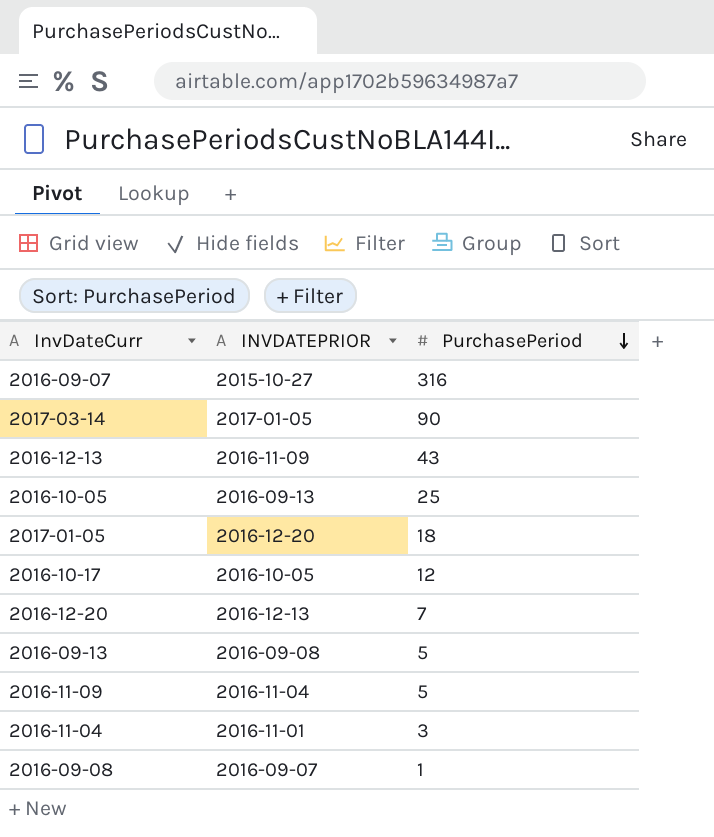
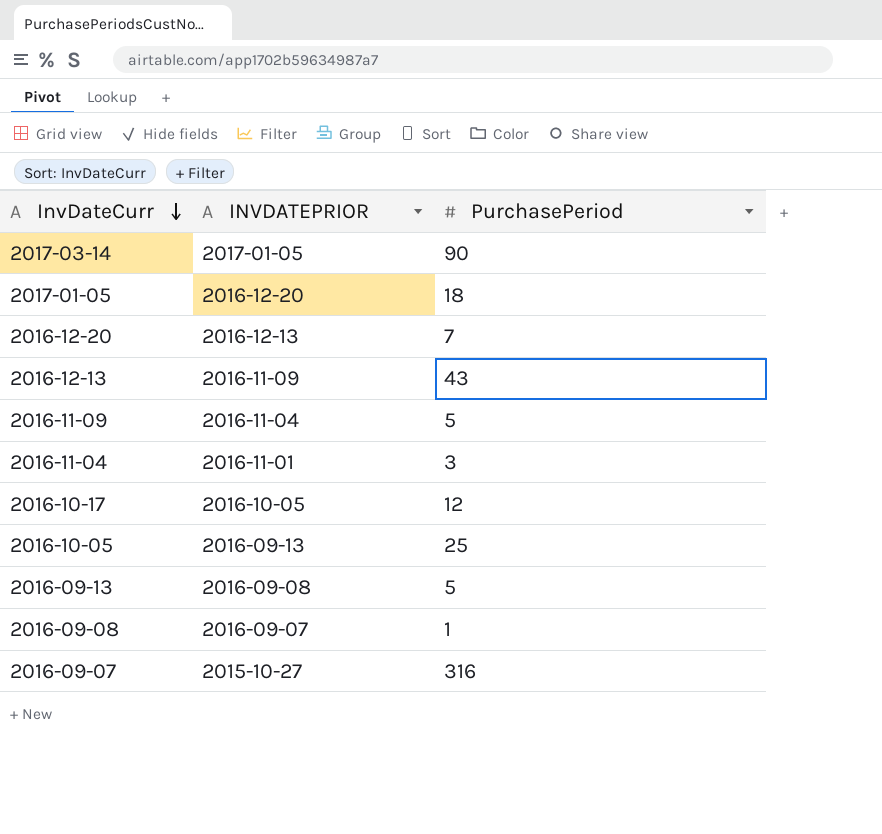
row order: PurchasePeriod descending -> InvDateCurr descending

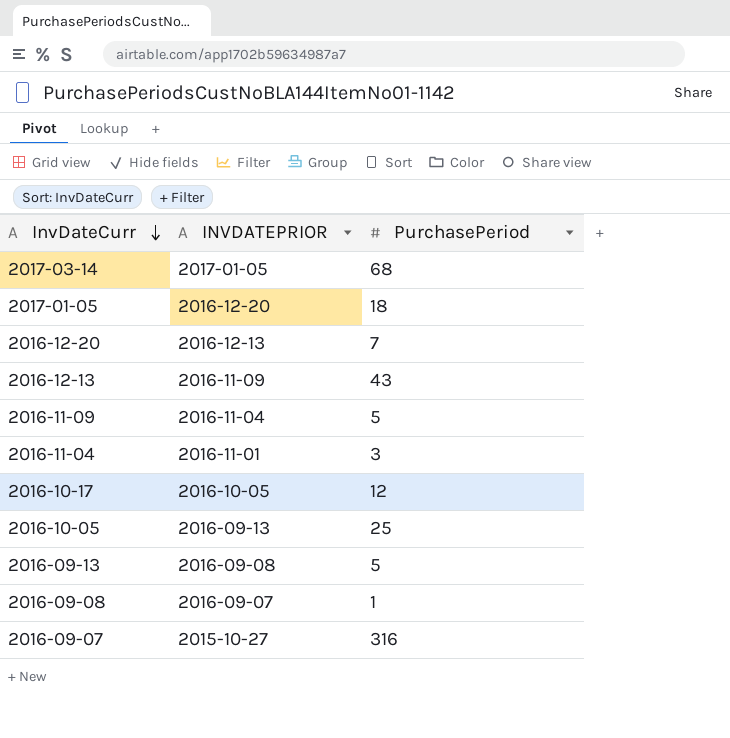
2017-03-14 | PurchasePeriod: 90 -> 68

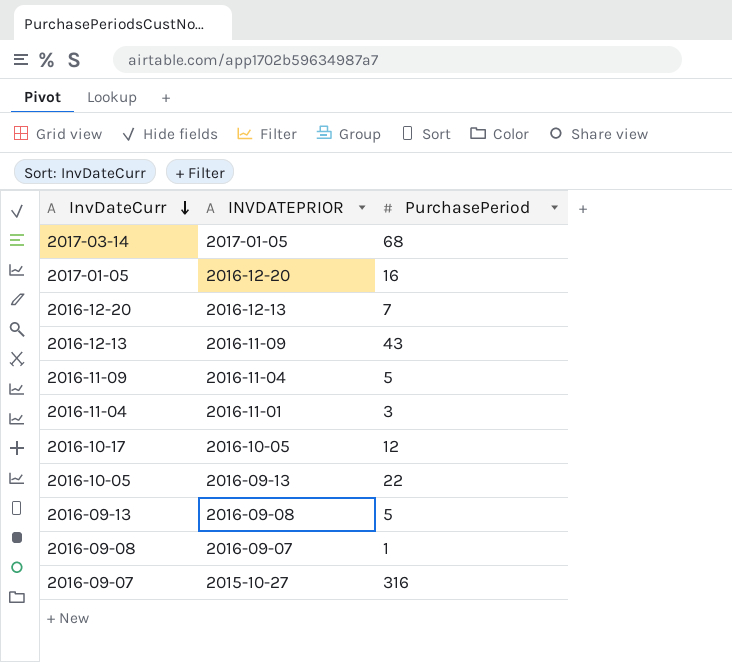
2017-01-05 | PurchasePeriod: 18 -> 16
2016-10-05 | PurchasePeriod: 25 -> 22

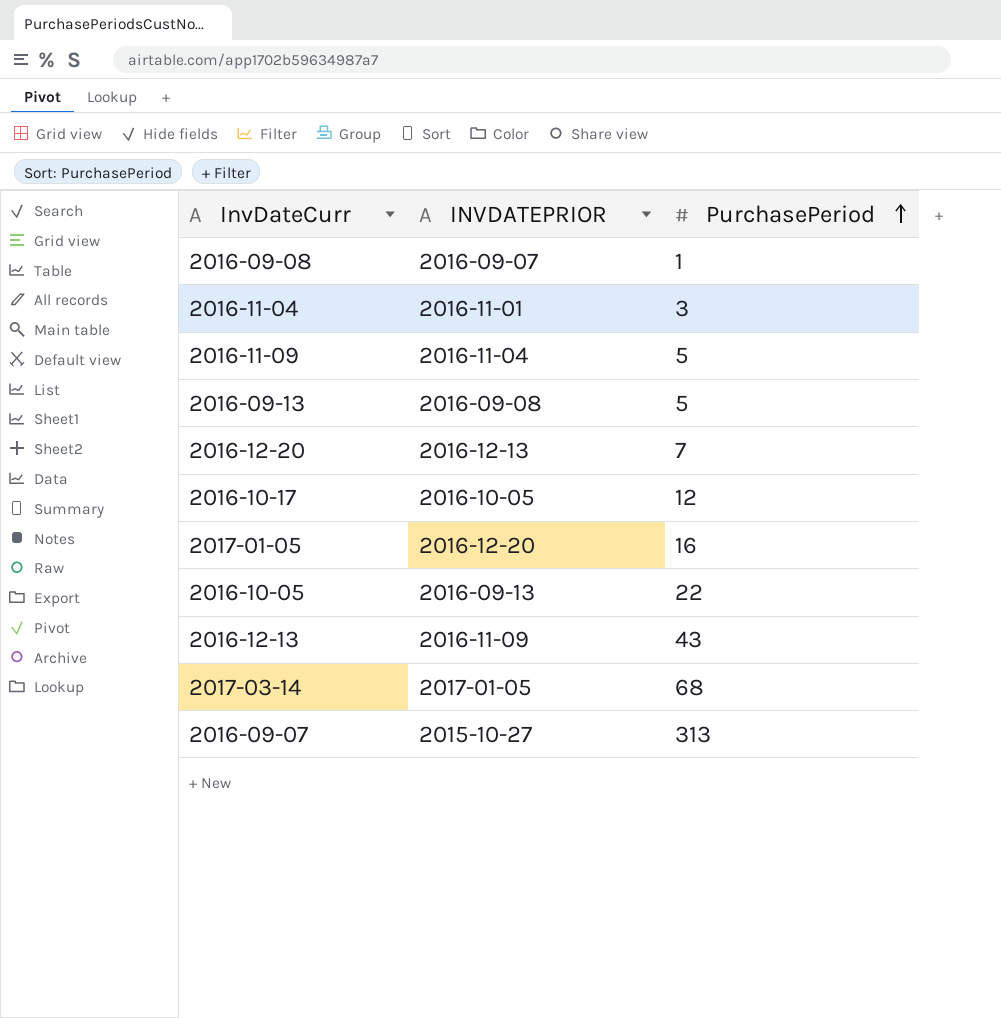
row order: InvDateCurr descending -> PurchasePeriod ascending
2016-09-07 | PurchasePeriod: 316 -> 313

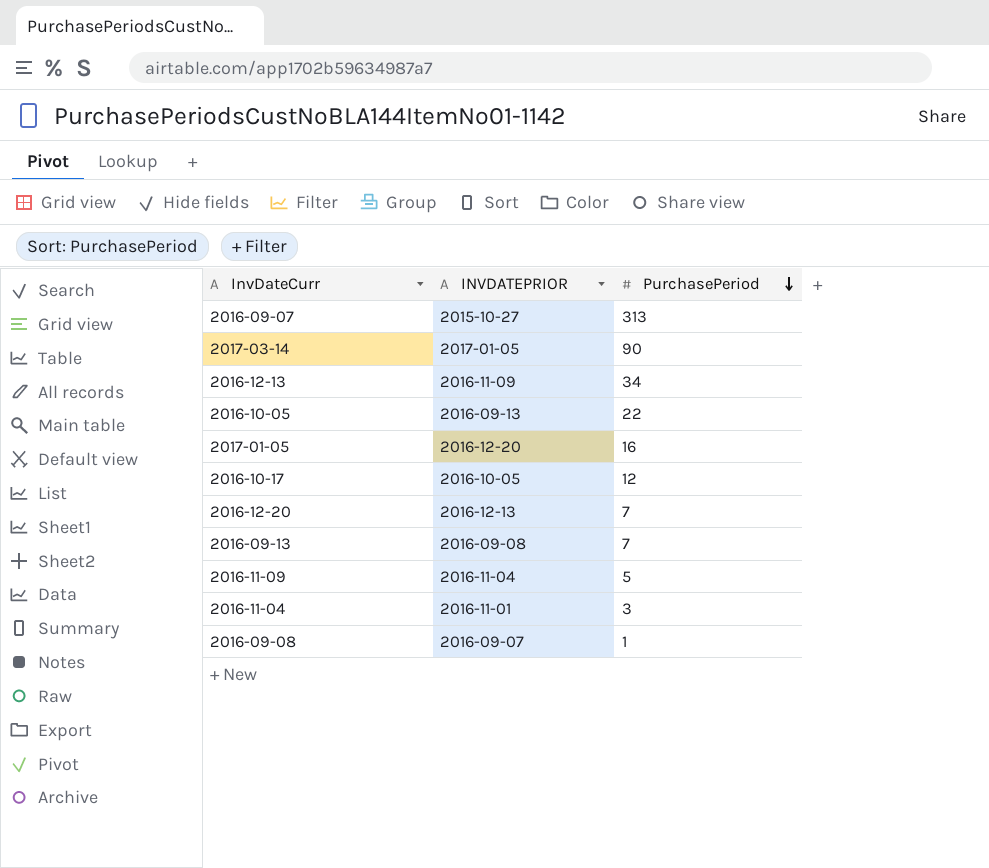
row order: PurchasePeriod ascending -> PurchasePeriod descending
2017-03-14 | PurchasePeriod: 68 -> 90
2016-12-13 | PurchasePeriod: 43 -> 34
2016-09-13 | PurchasePeriod: 5 -> 7

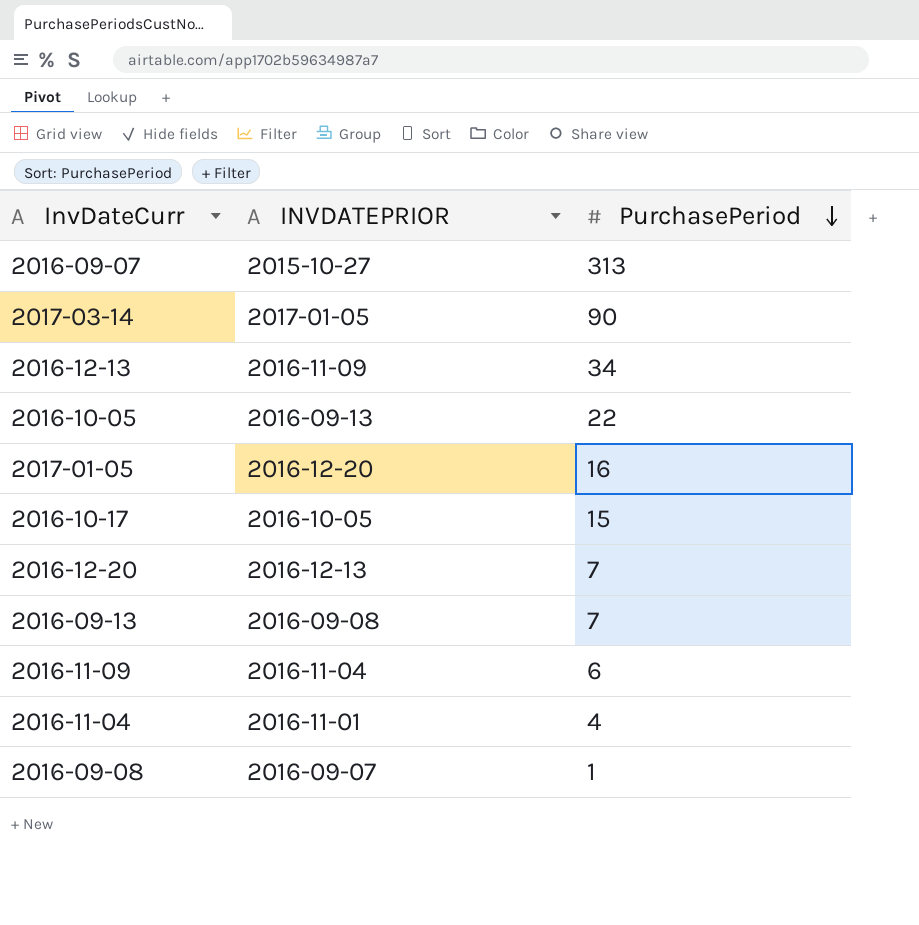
2016-10-17 | PurchasePeriod: 12 -> 15
2016-11-09 | PurchasePeriod: 5 -> 6
2016-11-04 | PurchasePeriod: 3 -> 4

